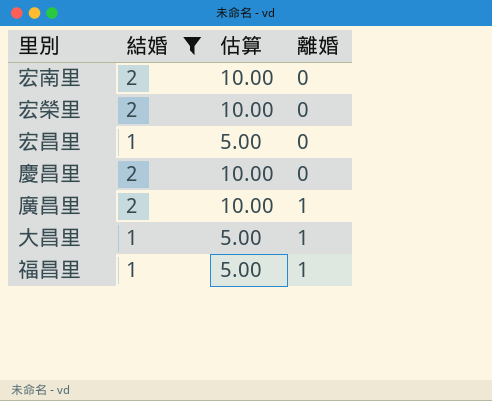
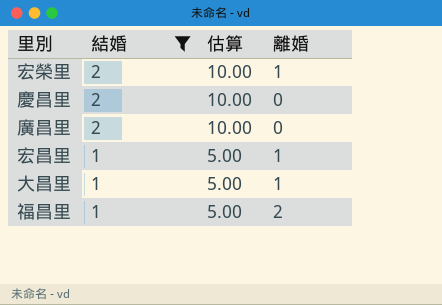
row order: 離婚 ascending -> 結婚 descending
row 宏南里: 2 | 10.00 | 0 -> none
宏榮里 | 離婚: 0 -> 1
廣昌里 | 離婚: 1 -> 0
宏昌里 | 離婚: 0 -> 1
福昌里 | 離婚: 1 -> 2

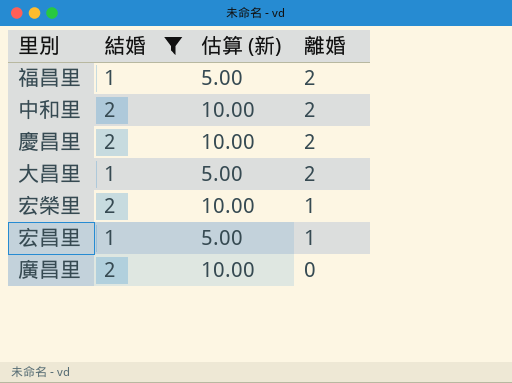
row order: 結婚 descending -> 離婚 descending
column name: 估算 -> 估算 (新)
row 中和里: none -> 2 | 10.00 | 2
慶昌里 | 離婚: 0 -> 2
大昌里 | 離婚: 1 -> 2

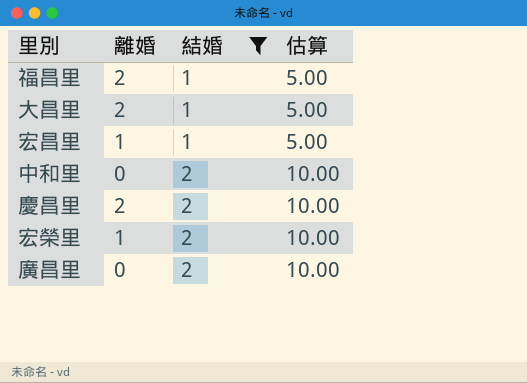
row order: 離婚 descending -> 結婚 ascending
column 離婚 | position: 4 -> 2
column name: 估算 (新) -> 估算
中和里 | 離婚: 2 -> 0

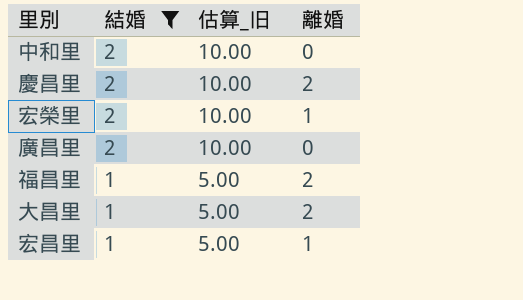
row order: 結婚 ascending -> 結婚 descending
column name: 估算 -> 估算_旧
column 離婚 | position: 2 -> 4

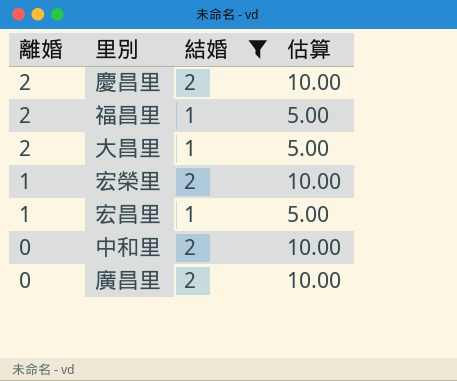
row order: 結婚 descending -> 離婚 descending
column 離婚 | position: 4 -> 1
column name: 估算_旧 -> 估算

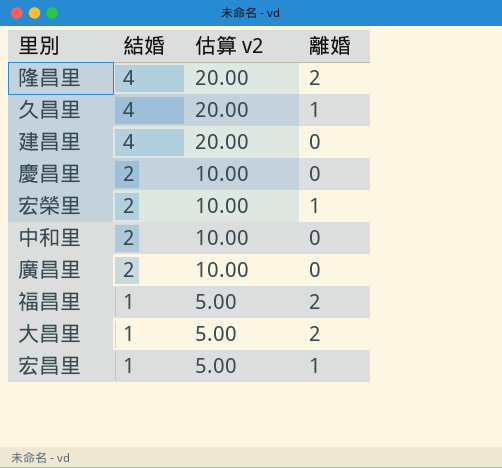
filter: 結婚 != 4 -> none
row order: 離婚 descending -> 結婚 descending
column name: 估算 -> 估算 v2
column 離婚 | position: 1 -> 4
慶昌里 | 離婚: 2 -> 0

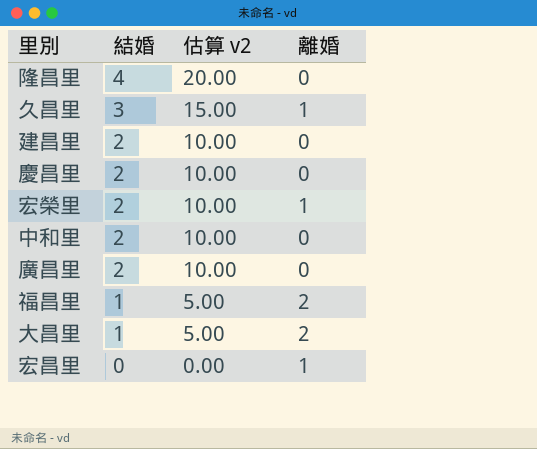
隆昌里 | 離婚: 2 -> 0
久昌里 | 結婚: 4 -> 3
久昌里 | 估算 v2: 20.00 -> 15.00
建昌里 | 結婚: 4 -> 2
建昌里 | 估算 v2: 20.00 -> 10.00
宏昌里 | 結婚: 1 -> 0
宏昌里 | 估算 v2: 5.00 -> 0.00

